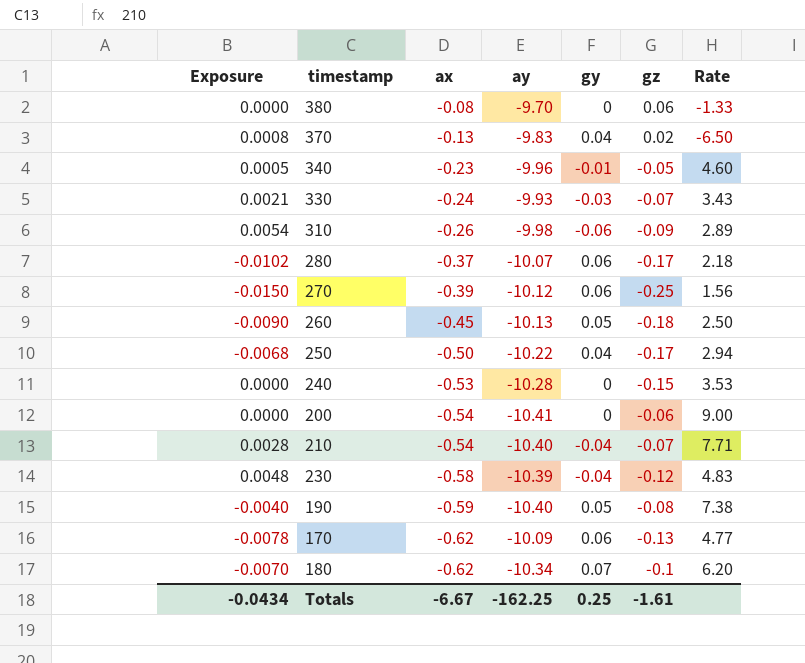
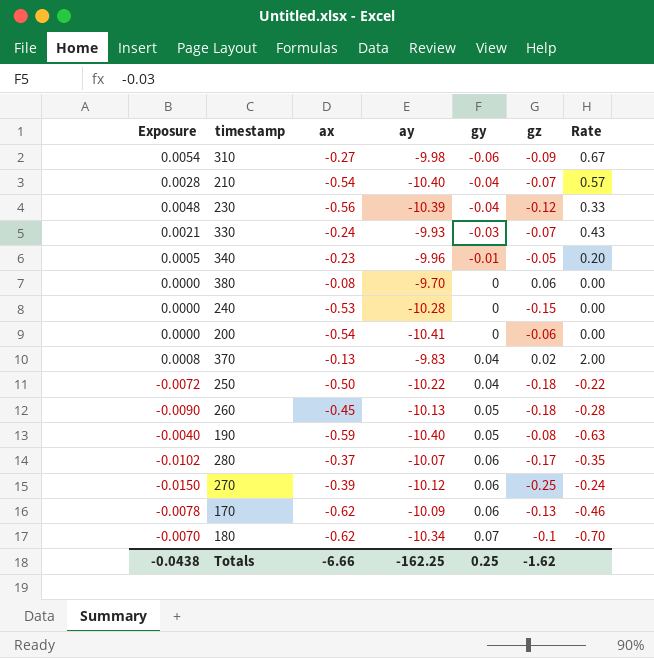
row order: ax descending -> gy ascending
column Rate | formula: [ax] / [gz] -> [gy] / [gz]
310 | ax: -0.26 -> -0.27
230 | ax: -0.58 -> -0.56
250 | Exposure: -0.0068 -> -0.0072
250 | gz: -0.17 -> -0.18
Totals | Exposure: -0.0434 -> -0.0438
Totals | ax: -6.67 -> -6.66
Totals | gz: -1.61 -> -1.62

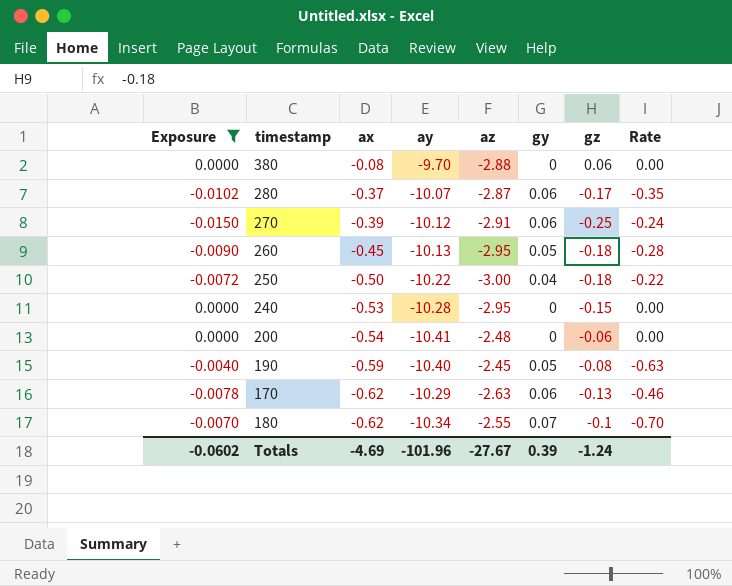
filter: none -> Exposure <= 0.0000
row order: gy ascending -> ax descending
column az | position: none -> 5
170 | ay: -10.09 -> -10.29
Totals | Exposure: -0.0438 -> -0.0602
Totals | ax: -6.66 -> -4.69
Totals | ay: -162.25 -> -101.96
Totals | gy: 0.25 -> 0.39
Totals | gz: -1.62 -> -1.24

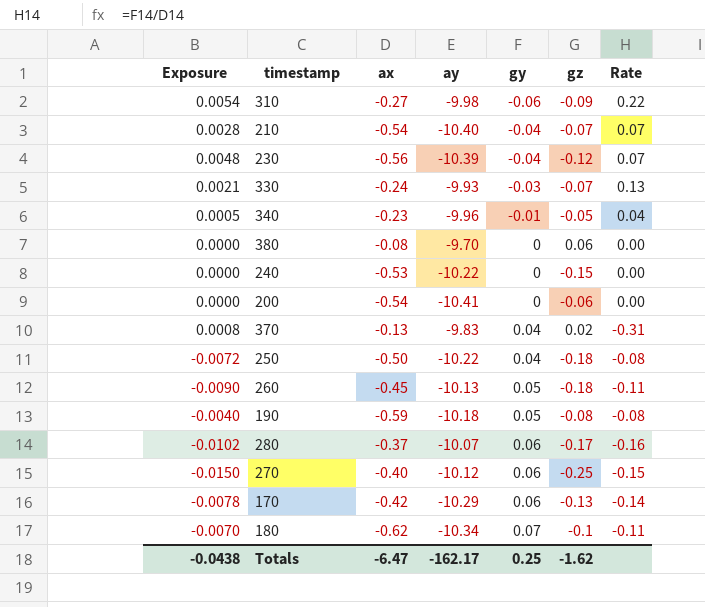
filter: Exposure <= 0.0000 -> none
row order: ax descending -> gy ascending
column az | position: 5 -> none
column Rate | formula: [gy] / [gz] -> [gy] / [ax]
240 | ay: -10.28 -> -10.22
190 | ay: -10.40 -> -10.18
270 | ax: -0.39 -> -0.40
170 | ax: -0.62 -> -0.42
Totals | Exposure: -0.0602 -> -0.0438
Totals | ax: -4.69 -> -6.47
Totals | ay: -101.96 -> -162.17
Totals | gy: 0.39 -> 0.25
Totals | gz: -1.24 -> -1.62

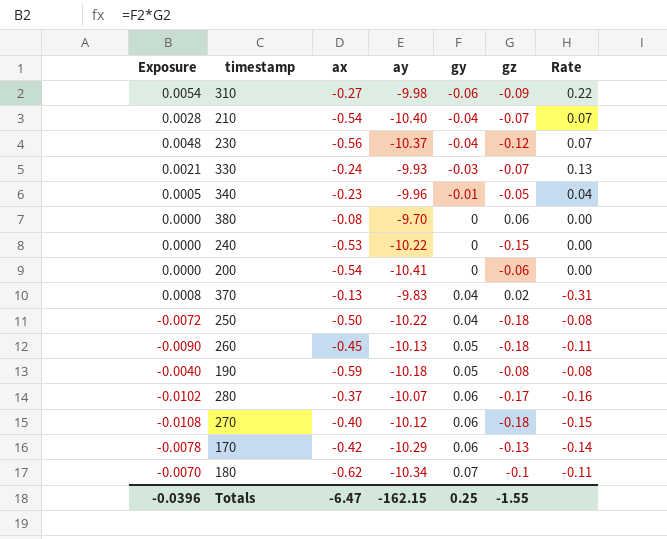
230 | ay: -10.39 -> -10.37
270 | Exposure: -0.0150 -> -0.0108
270 | gz: -0.25 -> -0.18
Totals | Exposure: -0.0438 -> -0.0396
Totals | ay: -162.17 -> -162.15
Totals | gz: -1.62 -> -1.55

